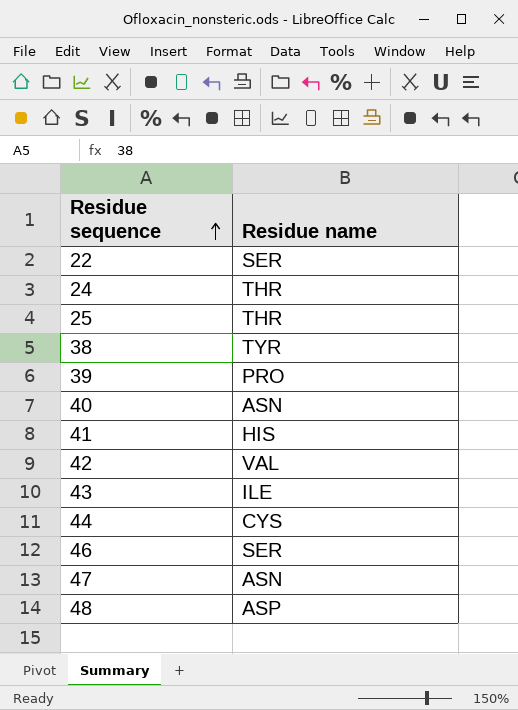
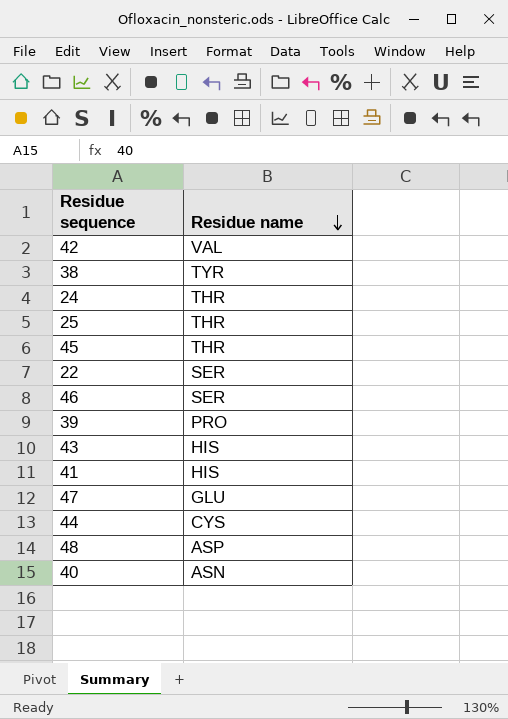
row order: Residue sequence ascending -> Residue name descending
row 45: none -> THR
43 | Residue name: ILE -> HIS
47 | Residue name: ASN -> GLU

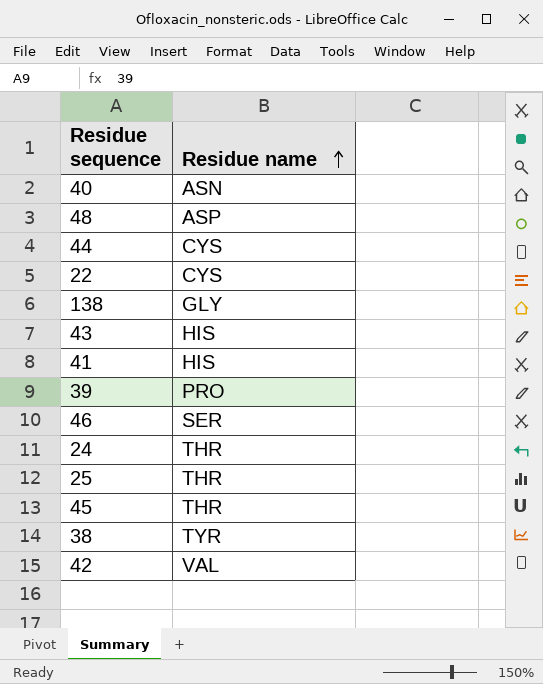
row order: Residue name descending -> Residue name ascending
row 47: GLU -> none
22 | Residue name: SER -> CYS
row 138: none -> GLY

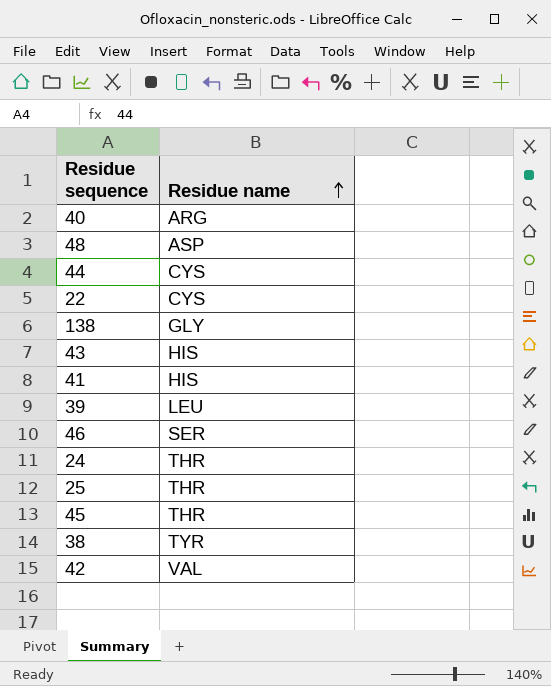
40 | Residue name: ASN -> ARG
39 | Residue name: PRO -> LEU

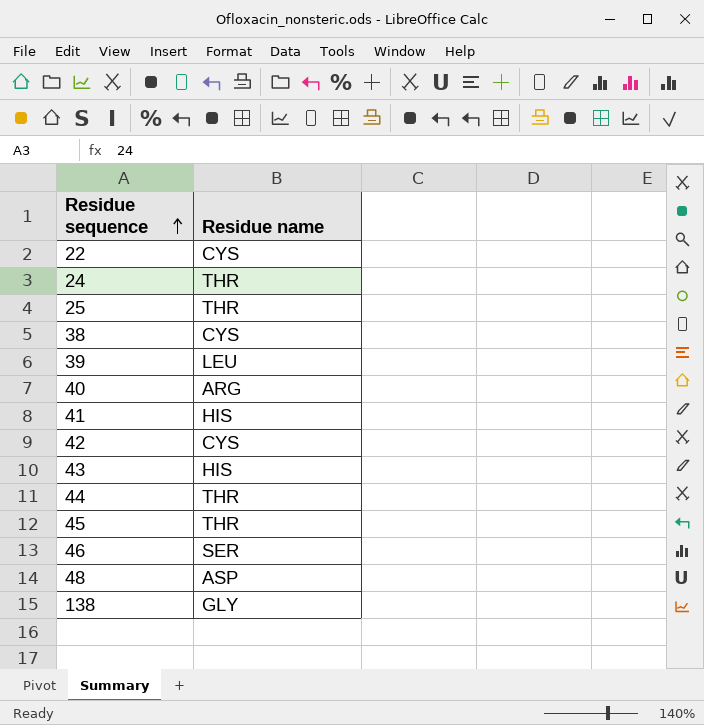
row order: Residue name ascending -> Residue sequence ascending
38 | Residue name: TYR -> CYS
42 | Residue name: VAL -> CYS
44 | Residue name: CYS -> THR

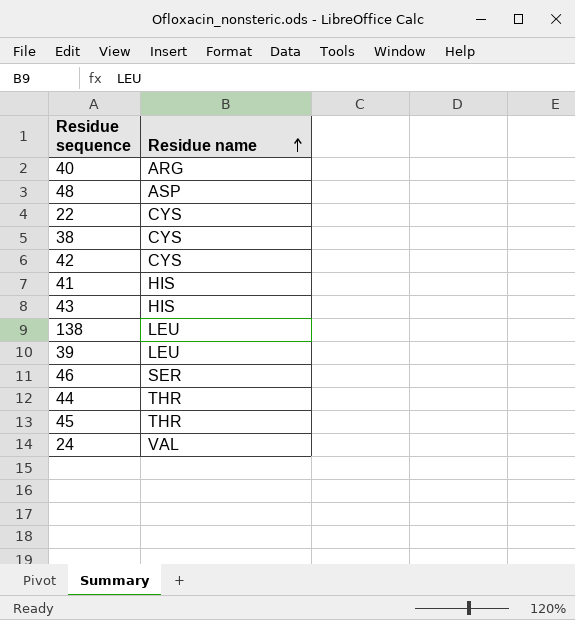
row order: Residue sequence ascending -> Residue name ascending
row 25: THR -> none
138 | Residue name: GLY -> LEU
24 | Residue name: THR -> VAL

